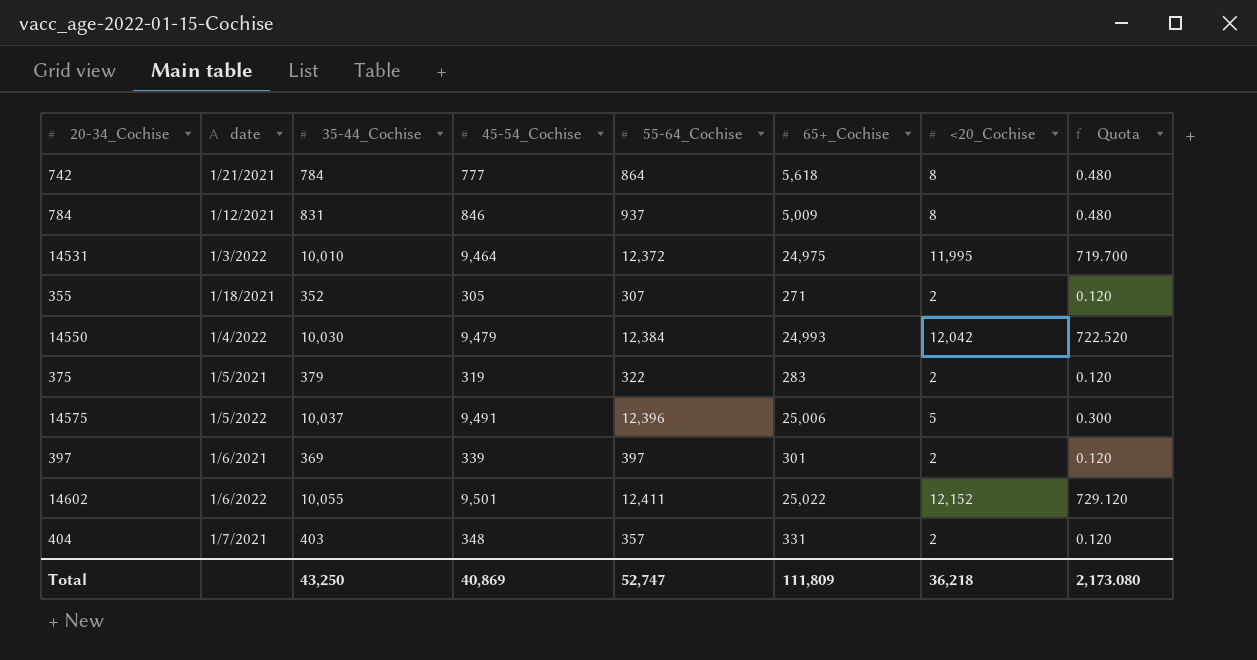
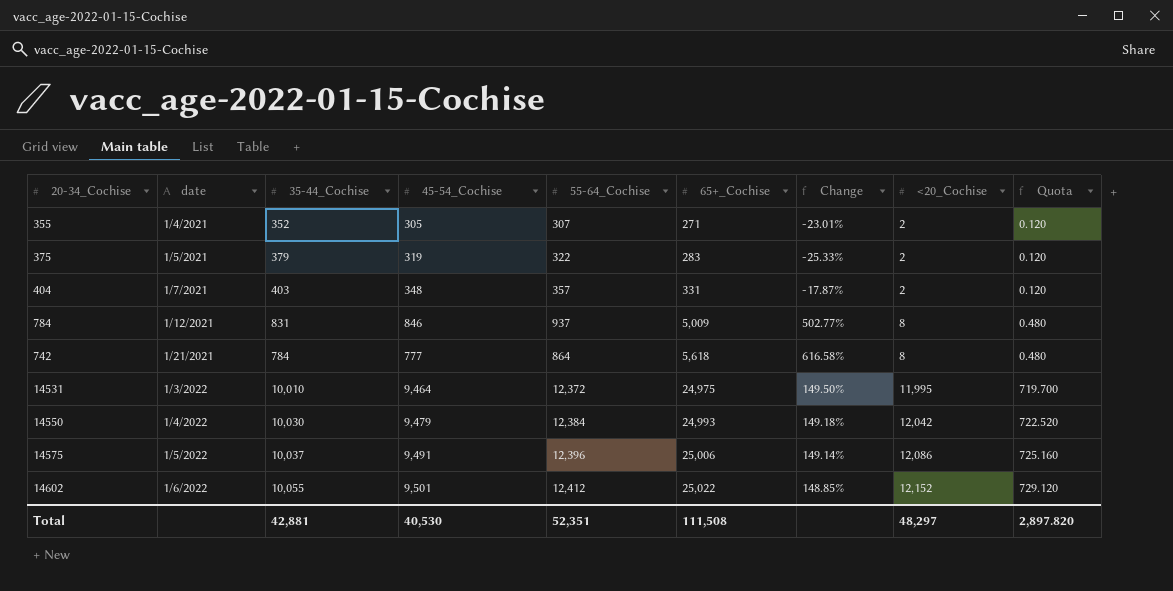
row order: none -> date ascending
column Change | formula: none -> ([65+_Cochise] - [35-44_Cochise]) / [35-44_Cochise]
row 397: 1/6/2021 | 369 | 339 | 397 | 301 | 2 | 0.120 -> none
355 | date: 1/18/2021 -> 1/4/2021
14575 | <20_Cochise: 5 -> 12,086
14575 | Quota: 0.300 -> 725.160
14602 | 55-64_Cochise: 12,411 -> 12,412
Total | 35-44_Cochise: 43,250 -> 42,881
Total | 45-54_Cochise: 40,869 -> 40,530
Total | 55-64_Cochise: 52,747 -> 52,351
Total | 65+_Cochise: 111,809 -> 111,508
Total | <20_Cochise: 36,218 -> 48,297
Total | Quota: 2,173.080 -> 2,897.820

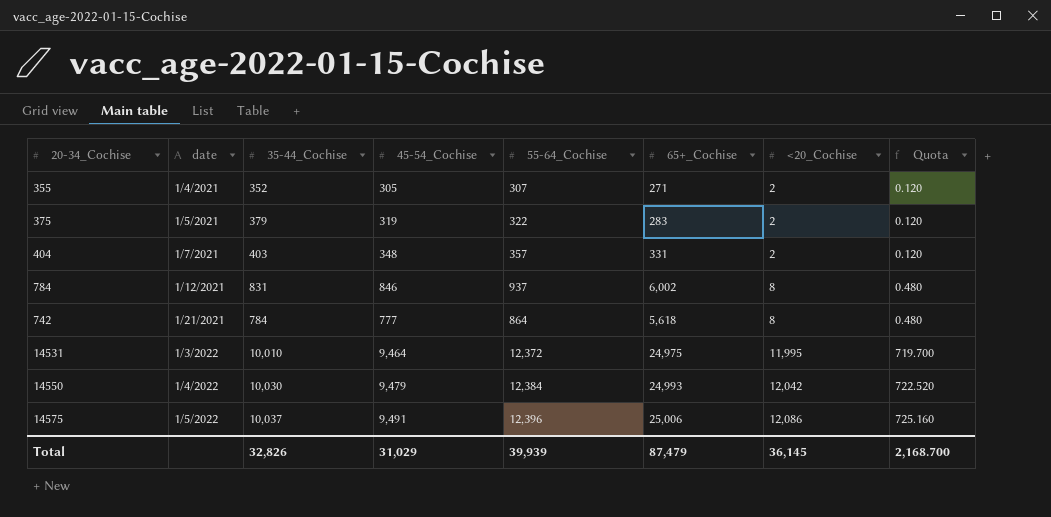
column Change | formula: ([65+_Cochise] - [35-44_Cochise]) / [35-44_Cochise] -> none
row 14602: 1/6/2022 | 10,055 | 9,501 | 12,412 | 25,022 | 148.85% | 12,152 | 729.120 -> none
784 | 65+_Cochise: 5,009 -> 6,002
Total | 35-44_Cochise: 42,881 -> 32,826
Total | 45-54_Cochise: 40,530 -> 31,029
Total | 55-64_Cochise: 52,351 -> 39,939
Total | 65+_Cochise: 111,508 -> 87,479
Total | <20_Cochise: 48,297 -> 36,145
Total | Quota: 2,897.820 -> 2,168.700

